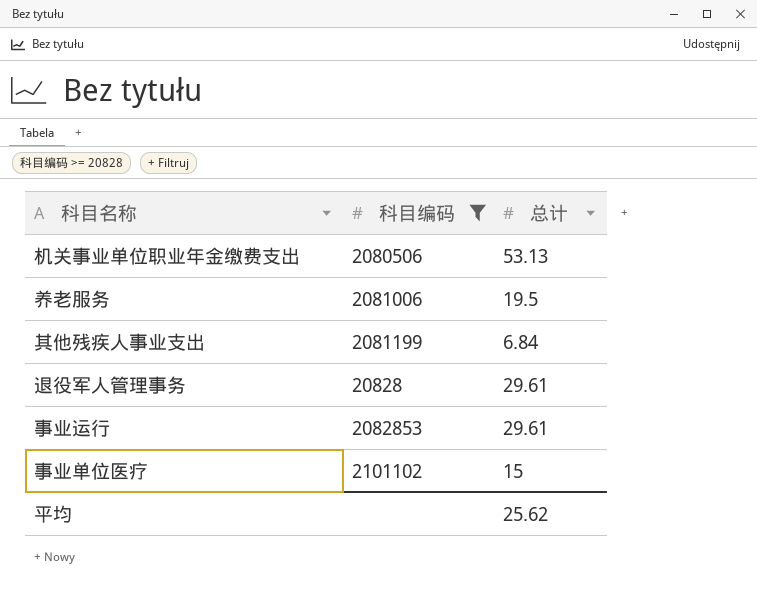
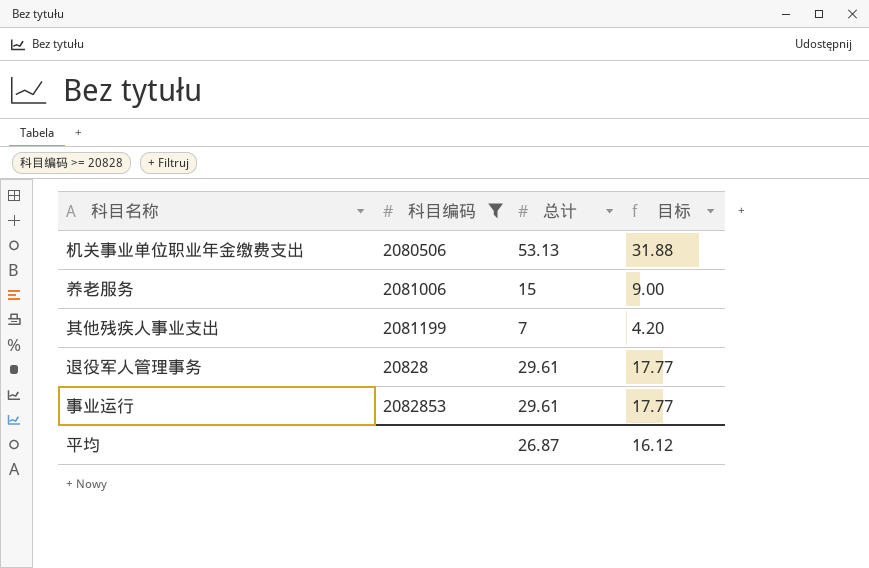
column 目标 | formula: none -> [总计] * 0.6
row 事业单位医疗: 2101102 | 15 -> none
养老服务 | 总计: 19.5 -> 15
其他残疾人事业支出 | 总计: 6.84 -> 7
平均 | 总计: 25.62 -> 26.87

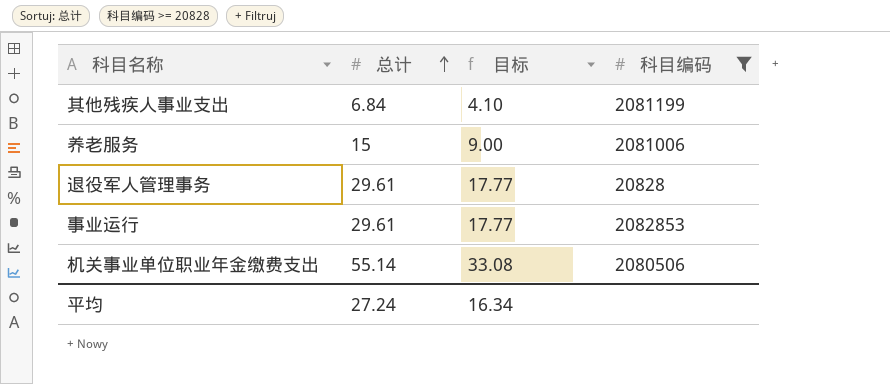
row order: none -> 总计 ascending
column 科目编码 | position: 2 -> 4
其他残疾人事业支出 | 总计: 7 -> 6.84
其他残疾人事业支出 | 目标: 4.20 -> 4.10
机关事业单位职业年金缴费支出 | 总计: 53.13 -> 55.14
机关事业单位职业年金缴费支出 | 目标: 31.88 -> 33.08
平均 | 总计: 26.87 -> 27.24
平均 | 目标: 16.12 -> 16.34

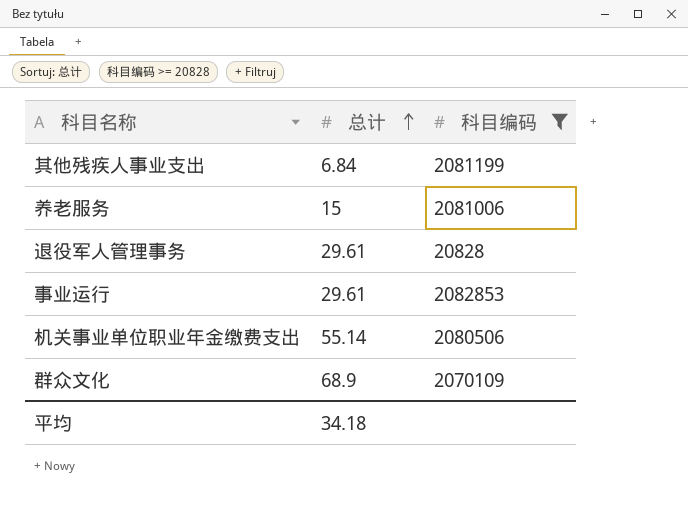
column 目标 | formula: [总计] * 0.6 -> none
row 群众文化: none -> 68.9 | 2070109
平均 | 总计: 27.24 -> 34.18

